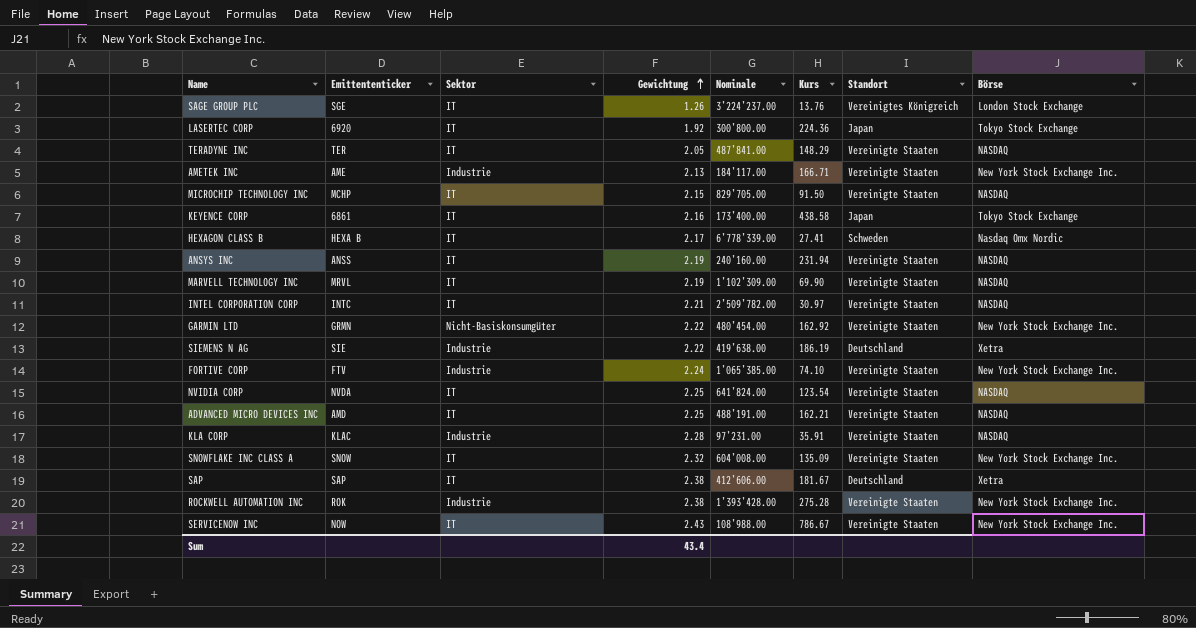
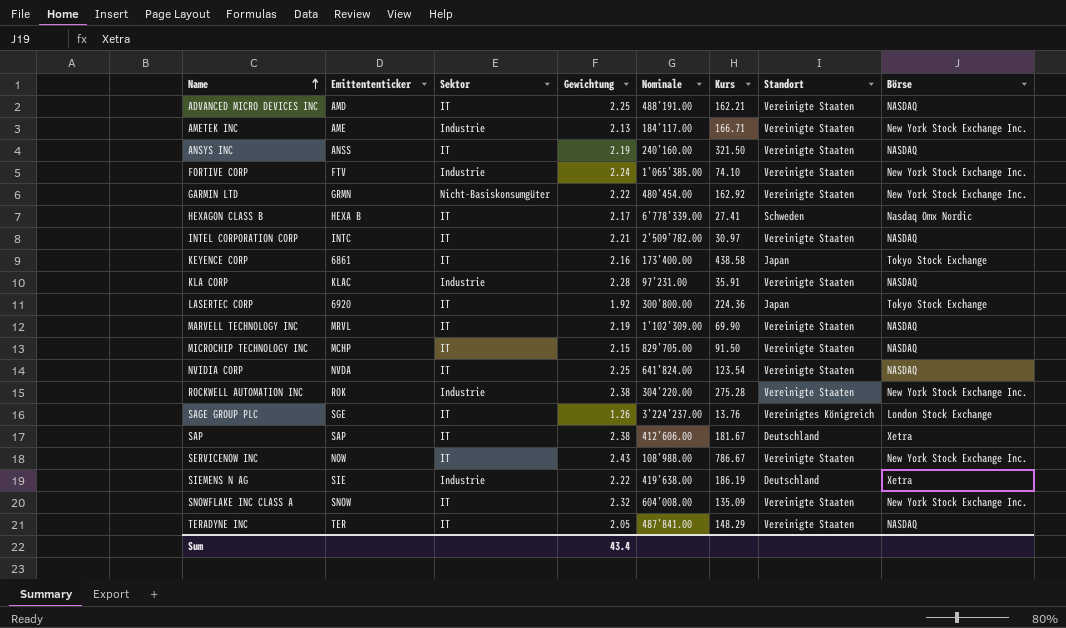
row order: Gewichtung ascending -> Name ascending
ANSYS INC | Kurs: 231.94 -> 321.50
ROCKWELL AUTOMATION INC | Nominale: 1’393’428.00 -> 304’220.00

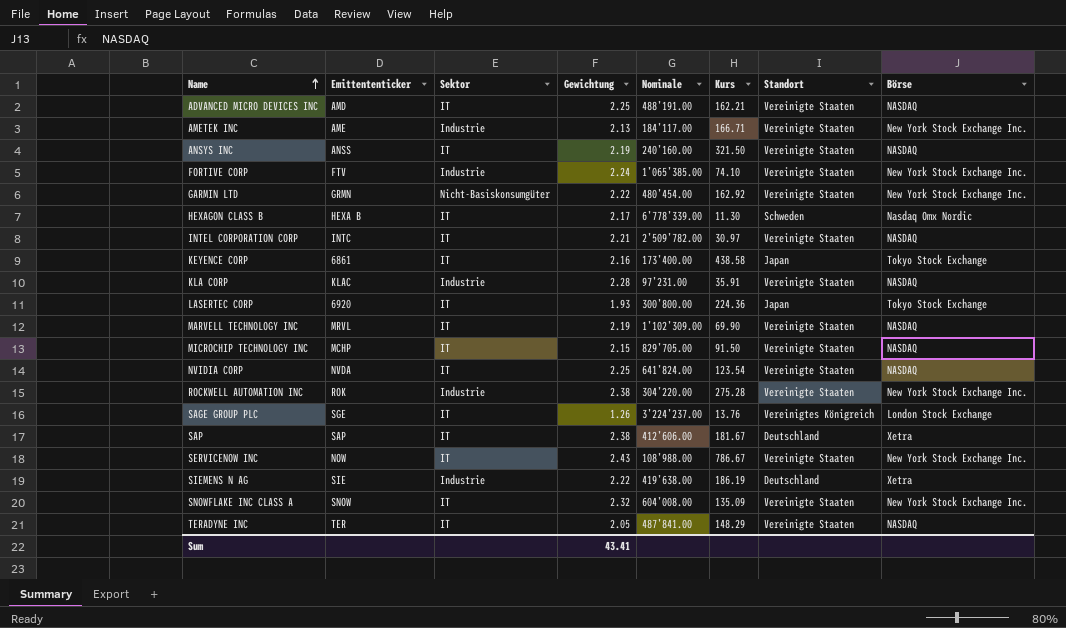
HEXAGON CLASS B | Kurs: 27.41 -> 11.30
LASERTEC CORP | Gewichtung: 1.92 -> 1.93
Sum | Gewichtung: 43.4 -> 43.41

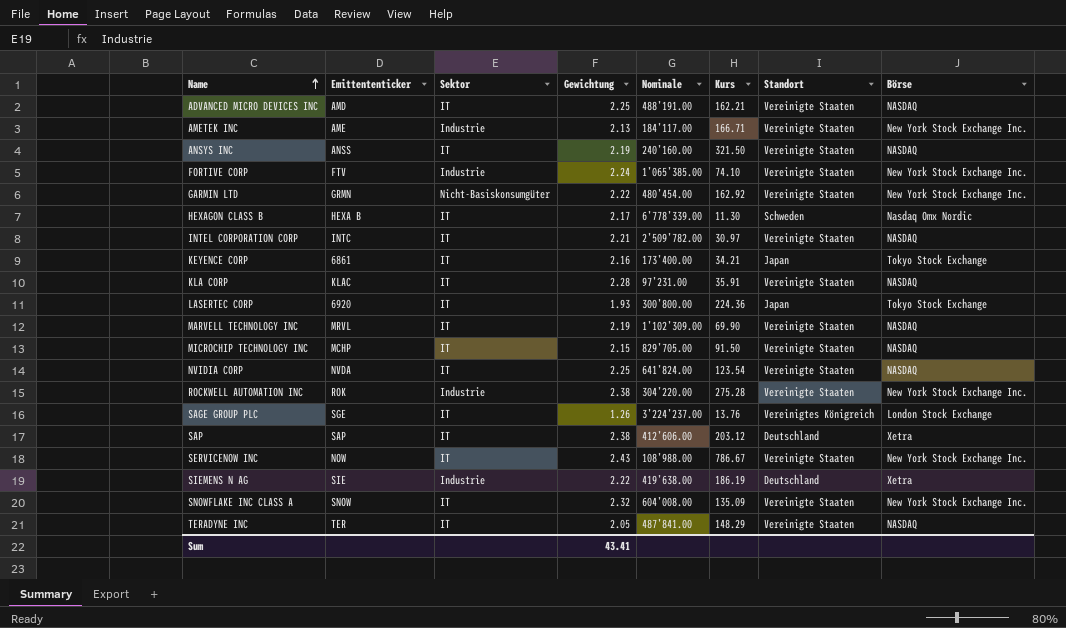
KEYENCE CORP | Kurs: 438.58 -> 34.21
KLA CORP | Sektor: Industrie -> IT
SAP | Kurs: 181.67 -> 203.12

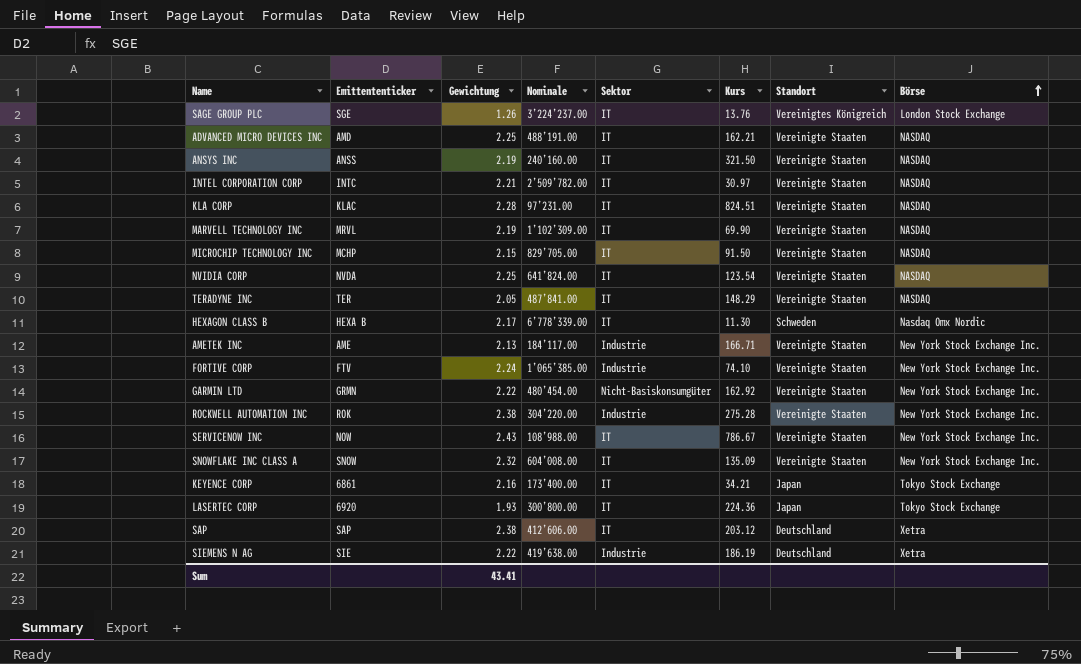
row order: Name ascending -> Börse ascending
column Sektor | position: 3 -> 5
KLA CORP | Kurs: 35.91 -> 824.51

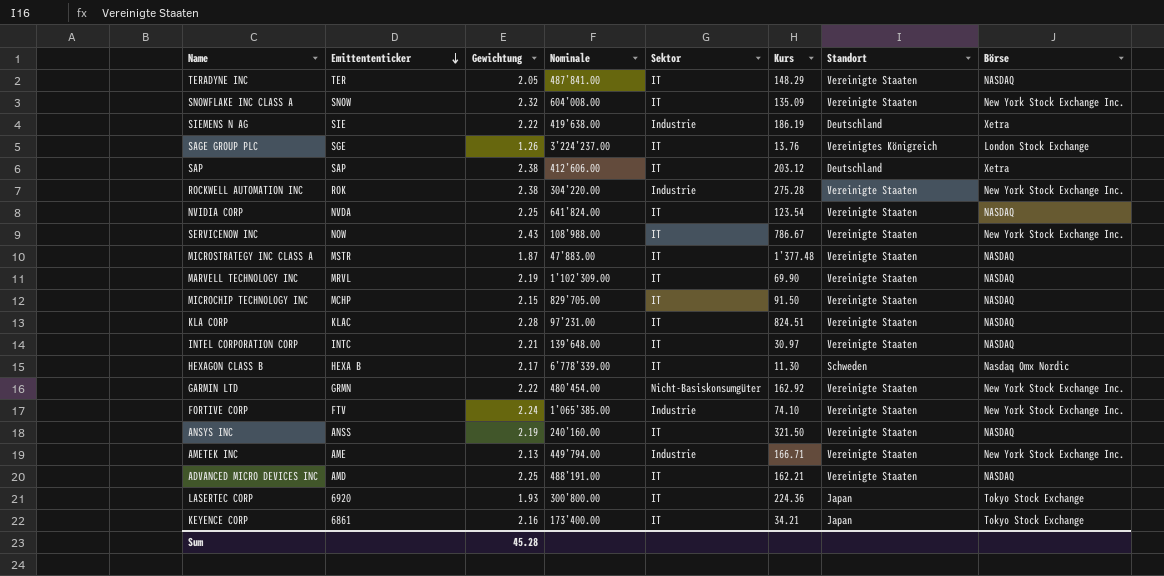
row order: Börse ascending -> Emittententicker descending
row MICROSTRATEGY INC CLASS A: none -> MSTR | 1.87 | 47’883.00 | IT | 1’377.48 | Vereinigte Staaten | NASDAQ
INTEL CORPORATION CORP | Nominale: 2’509’782.00 -> 139’648.00
AMETEK INC | Nominale: 184’117.00 -> 449’794.00
Sum | Gewichtung: 43.41 -> 45.28

